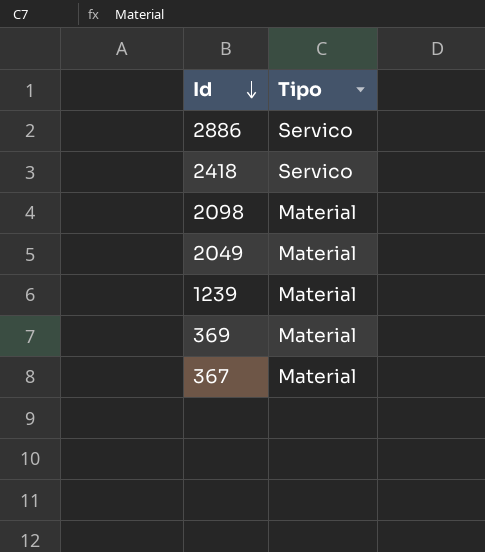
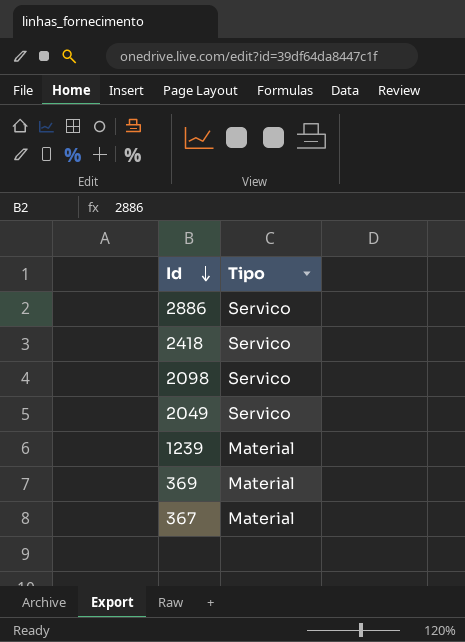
2098 | Tipo: Material -> Servico
2049 | Tipo: Material -> Servico

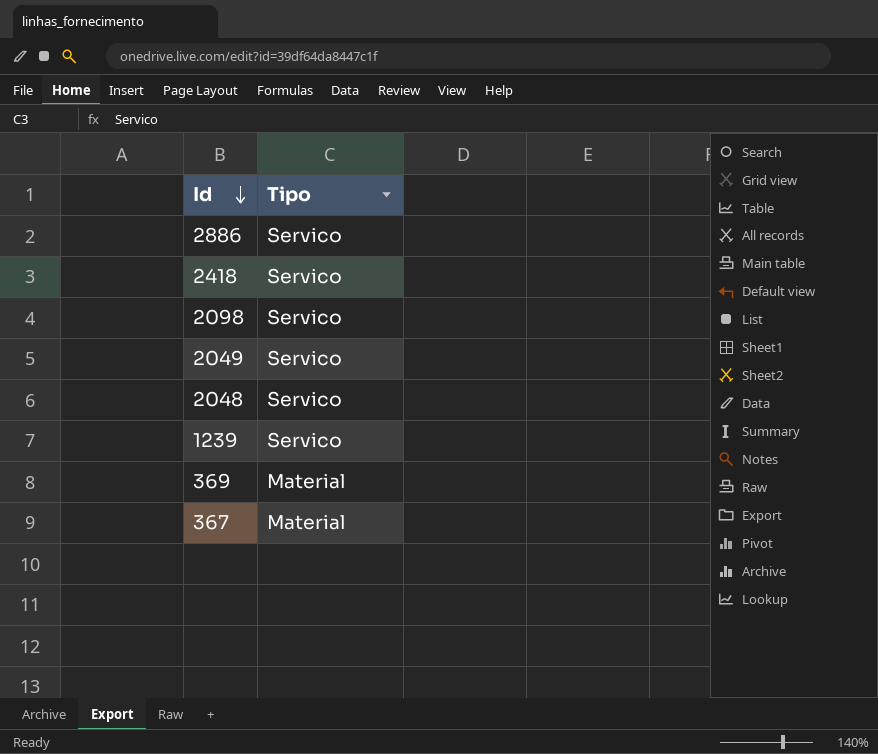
row 2048: none -> Servico
1239 | Tipo: Material -> Servico

